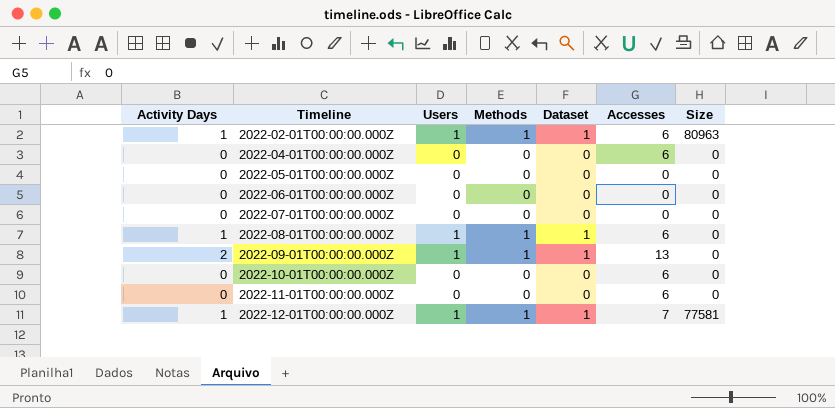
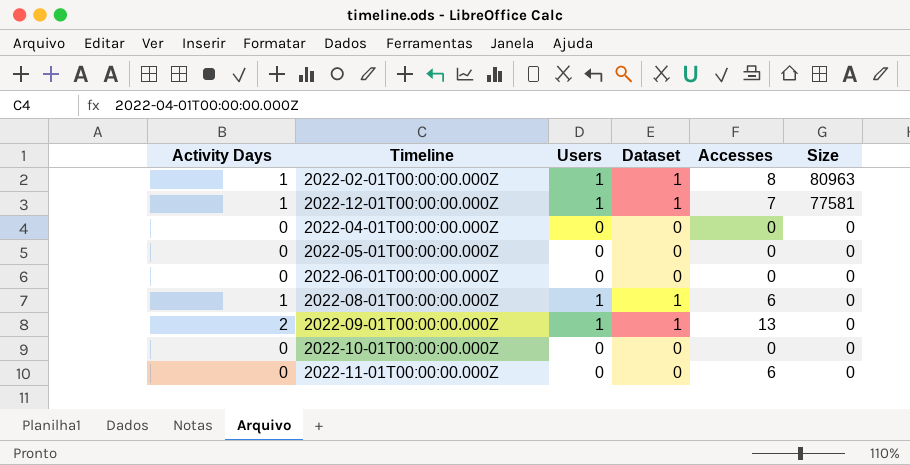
row order: Timeline ascending -> Size descending
column Methods | position: 4 -> none
row 2022-07-01T00:00:00.000Z: 0 | 0 | 0 | 0 | 0 | 0 -> none
2022-02-01T00:00:00.000Z | Accesses: 6 -> 8
2022-04-01T00:00:00.000Z | Accesses: 6 -> 0
2022-10-01T00:00:00.000Z | Accesses: 6 -> 0

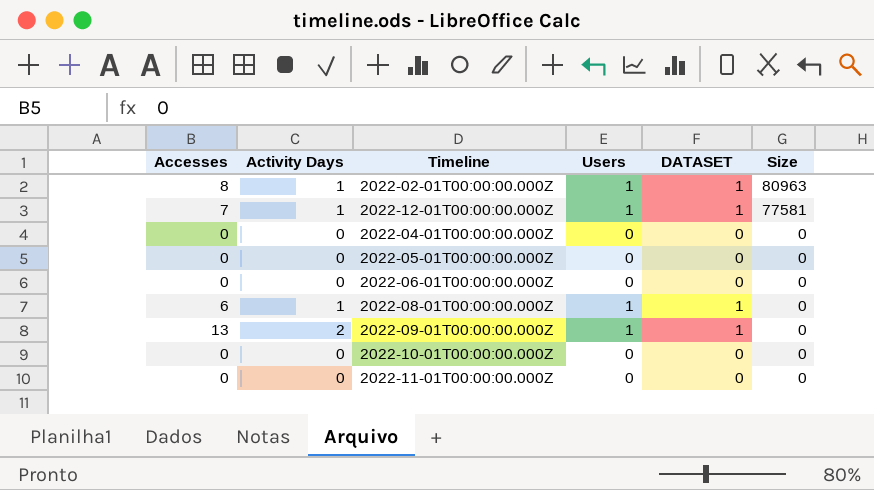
column Accesses | position: 5 -> 1
column name: Dataset -> DATASET
2022-11-01T00:00:00.000Z | Accesses: 6 -> 0

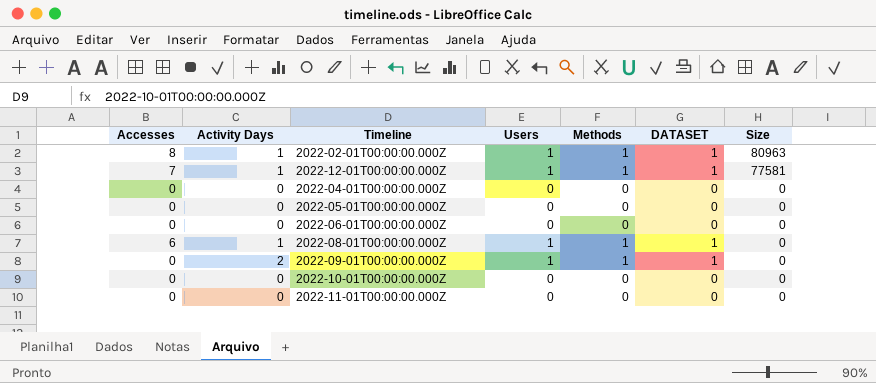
column Methods | position: none -> 5
2022-09-01T00:00:00.000Z | Accesses: 13 -> 0

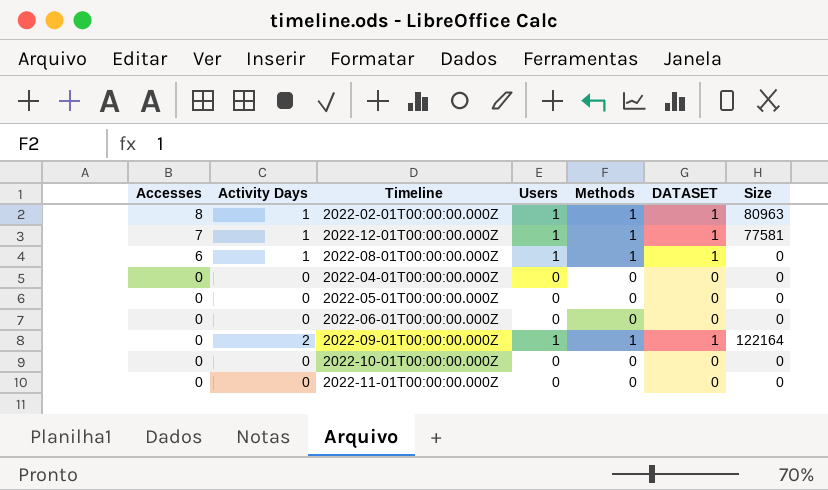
row order: Size descending -> Accesses descending
2022-09-01T00:00:00.000Z | Size: 0 -> 122164

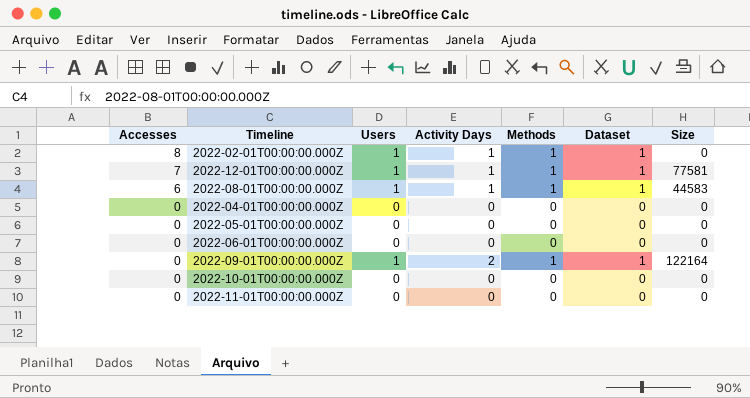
column Activity Days | position: 2 -> 4
column name: DATASET -> Dataset
2022-02-01T00:00:00.000Z | Size: 80963 -> 0
2022-08-01T00:00:00.000Z | Size: 0 -> 44583

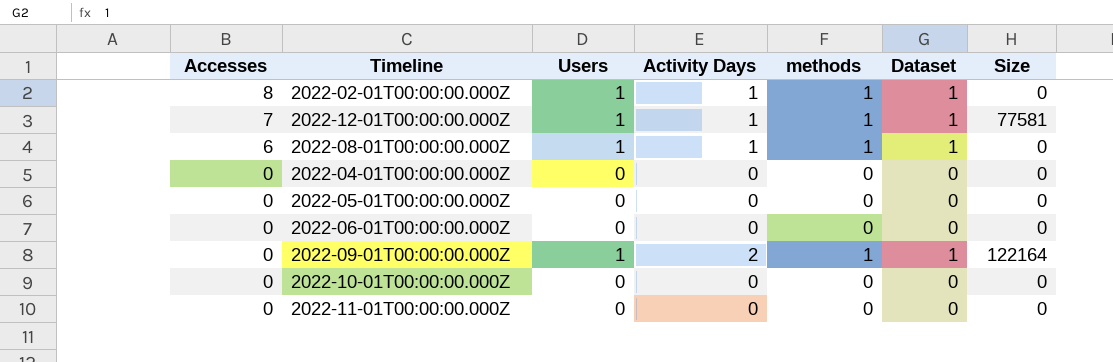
column name: Methods -> methods
2022-08-01T00:00:00.000Z | Size: 44583 -> 0

